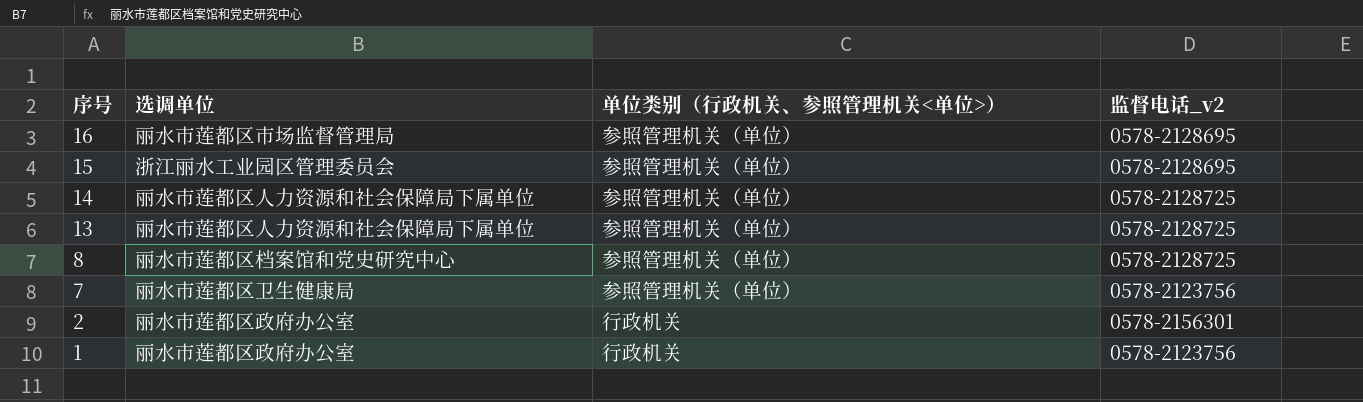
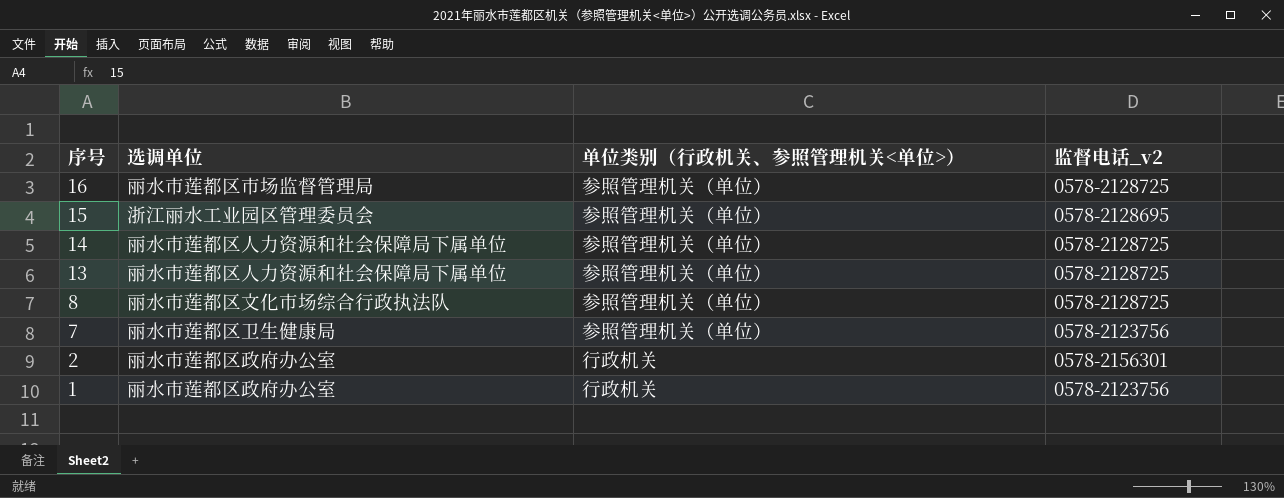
16 | 监督电话_v2: 0578-2128695 -> 0578-2128725
8 | 选调单位: 丽水市莲都区档案馆和党史研究中心 -> 丽水市莲都区文化市场综合行政执法队

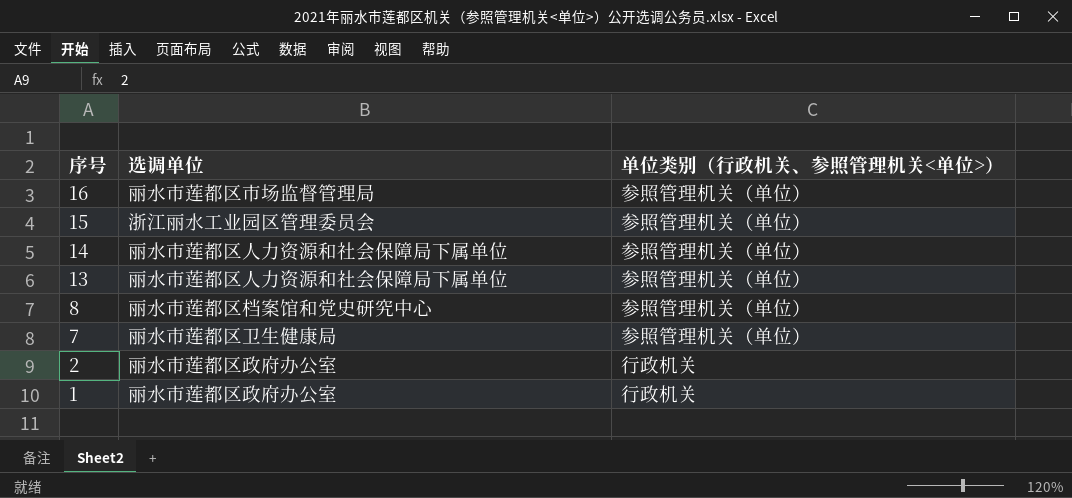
column 监督电话_v2 | position: 4 -> none
8 | 选调单位: 丽水市莲都区文化市场综合行政执法队 -> 丽水市莲都区档案馆和党史研究中心

